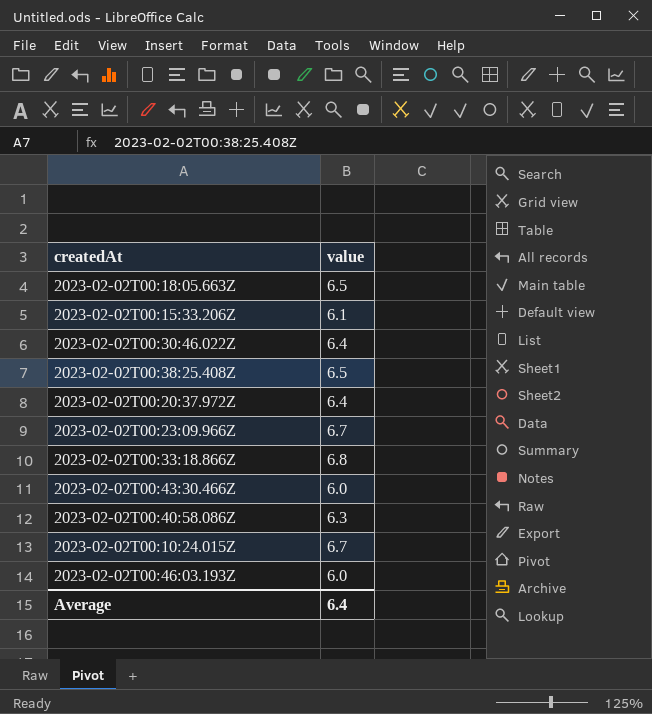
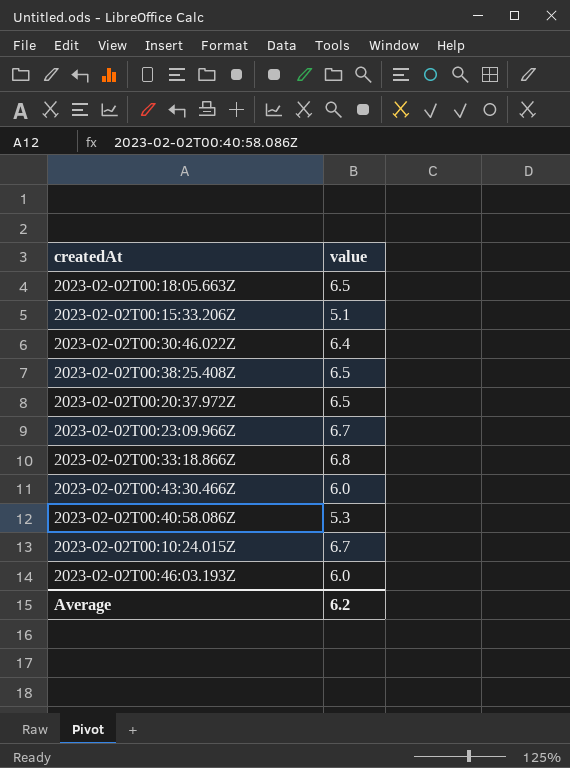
2023-02-02T00:15:33.206Z | value: 6.1 -> 5.1
2023-02-02T00:20:37.972Z | value: 6.4 -> 6.5
2023-02-02T00:40:58.086Z | value: 6.3 -> 5.3
Average | value: 6.4 -> 6.2

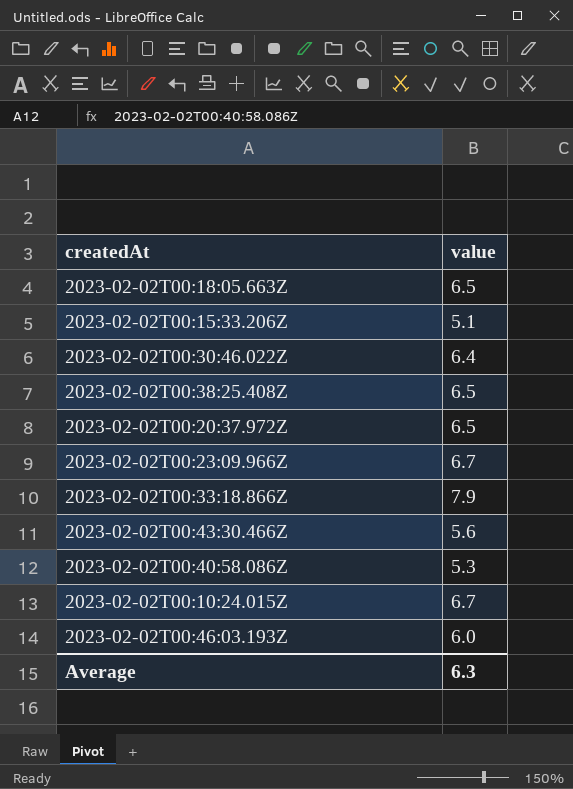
2023-02-02T00:33:18.866Z | value: 6.8 -> 7.9
2023-02-02T00:43:30.466Z | value: 6.0 -> 5.6
Average | value: 6.2 -> 6.3

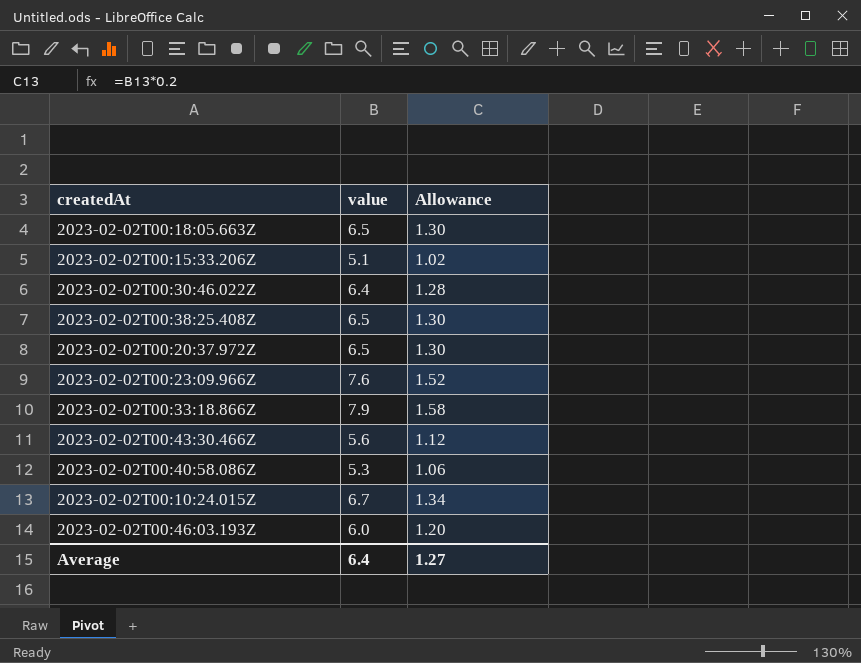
column Allowance | formula: none -> [value] * 0.2
2023-02-02T00:23:09.966Z | value: 6.7 -> 7.6
Average | value: 6.3 -> 6.4

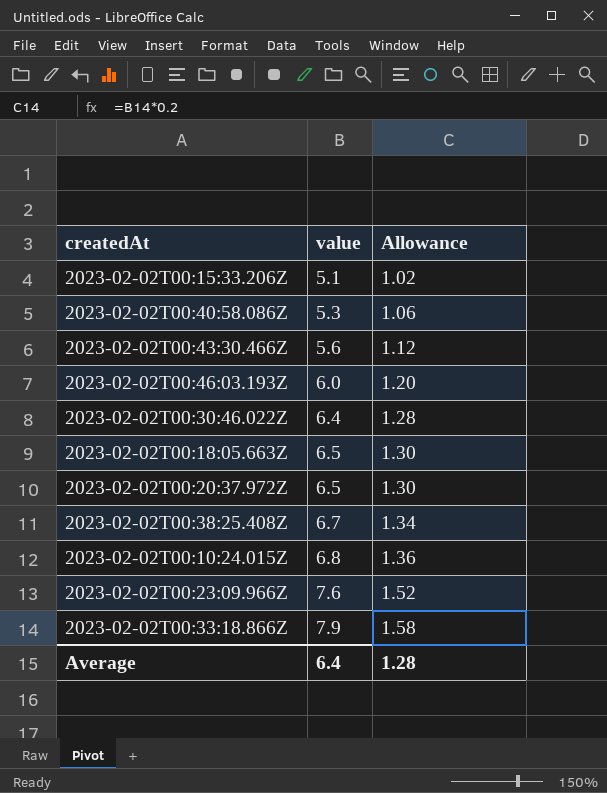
row order: none -> value ascending
2023-02-02T00:38:25.408Z | value: 6.5 -> 6.7
2023-02-02T00:38:25.408Z | Allowance: 1.30 -> 1.34
2023-02-02T00:10:24.015Z | value: 6.7 -> 6.8
2023-02-02T00:10:24.015Z | Allowance: 1.34 -> 1.36
Average | Allowance: 1.27 -> 1.28

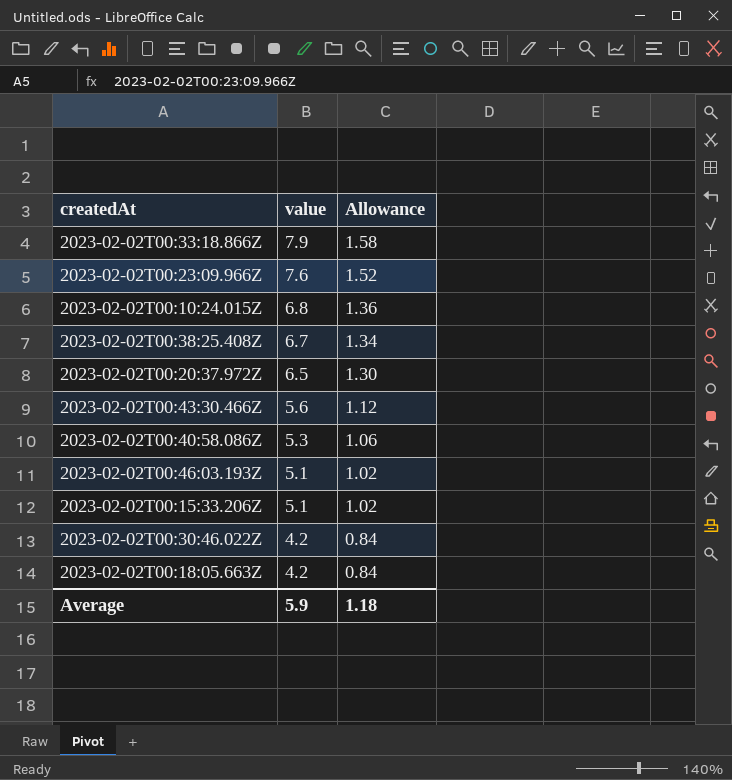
row order: value ascending -> value descending
2023-02-02T00:46:03.193Z | value: 6.0 -> 5.1
2023-02-02T00:46:03.193Z | Allowance: 1.20 -> 1.02
2023-02-02T00:30:46.022Z | value: 6.4 -> 4.2
2023-02-02T00:30:46.022Z | Allowance: 1.28 -> 0.84
2023-02-02T00:18:05.663Z | value: 6.5 -> 4.2
2023-02-02T00:18:05.663Z | Allowance: 1.30 -> 0.84
Average | value: 6.4 -> 5.9
Average | Allowance: 1.28 -> 1.18

